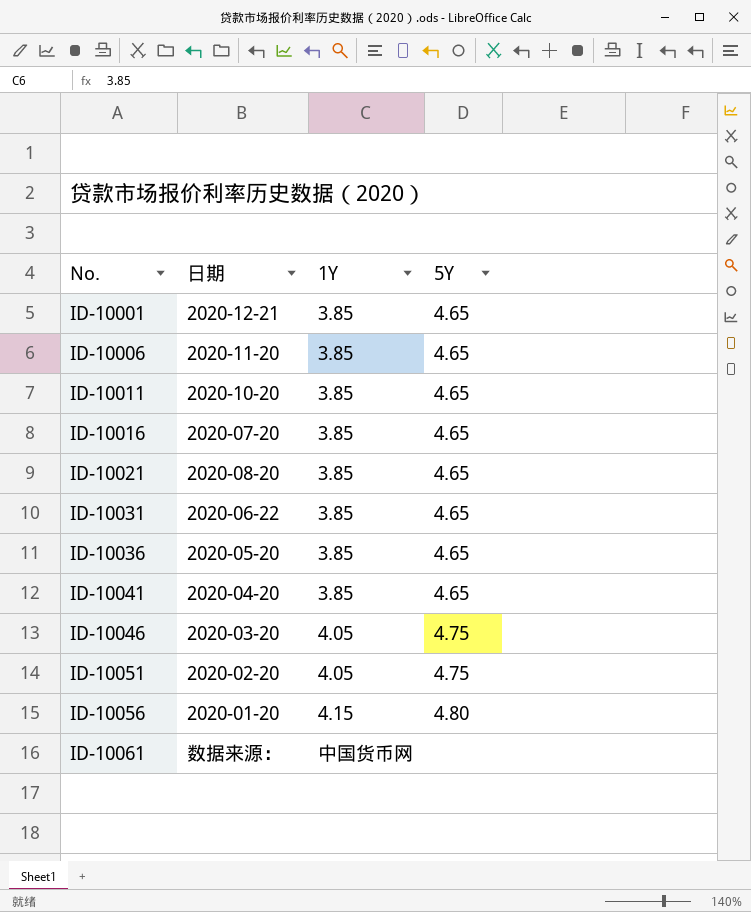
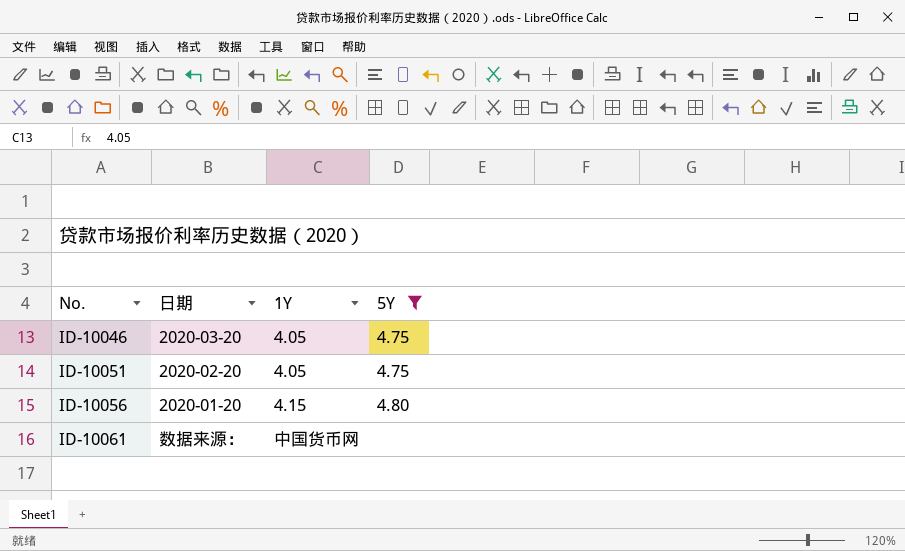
filter: none -> 5Y != 4.65

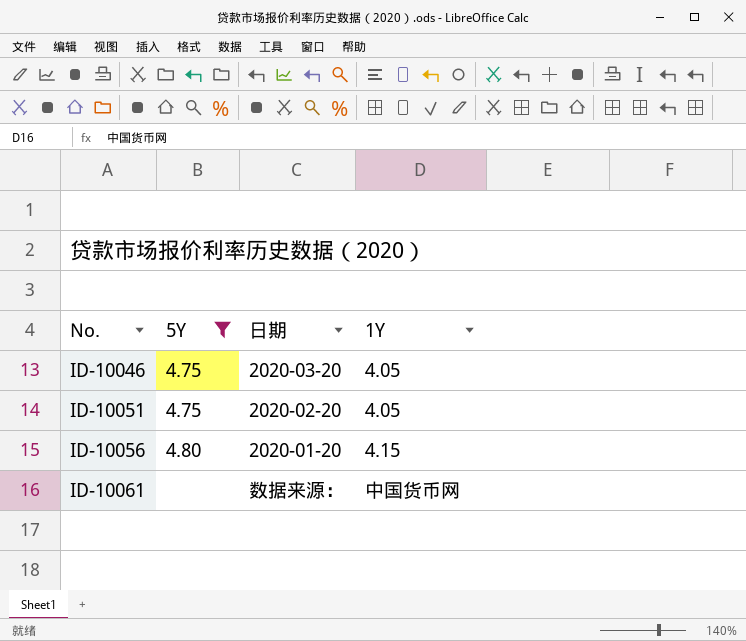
column 5Y | position: 4 -> 2

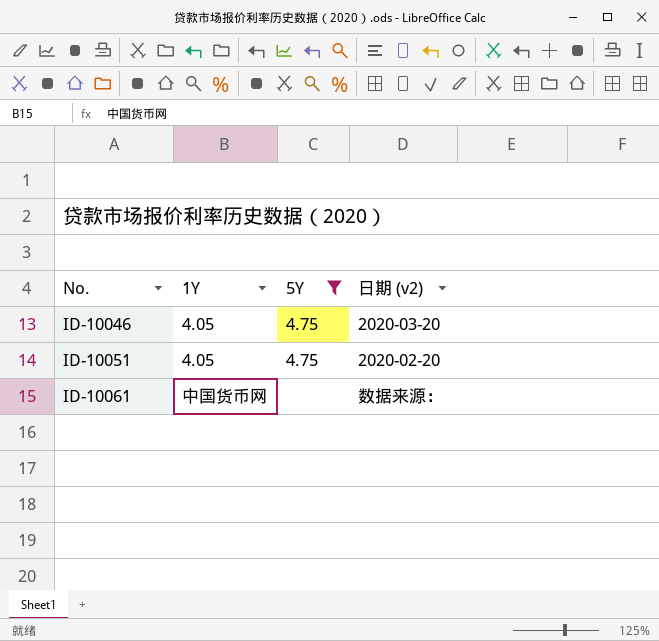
column 1Y | position: 4 -> 2
column name: 日期 -> 日期 (v2)
row ID-10056: 4.80 | 2020-01-20 | 4.15 -> none

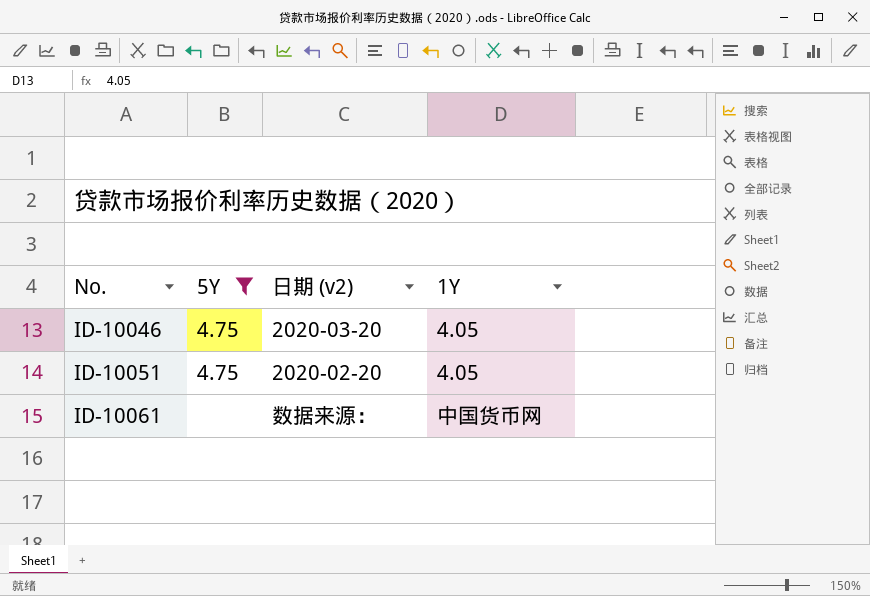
column 1Y | position: 2 -> 4

